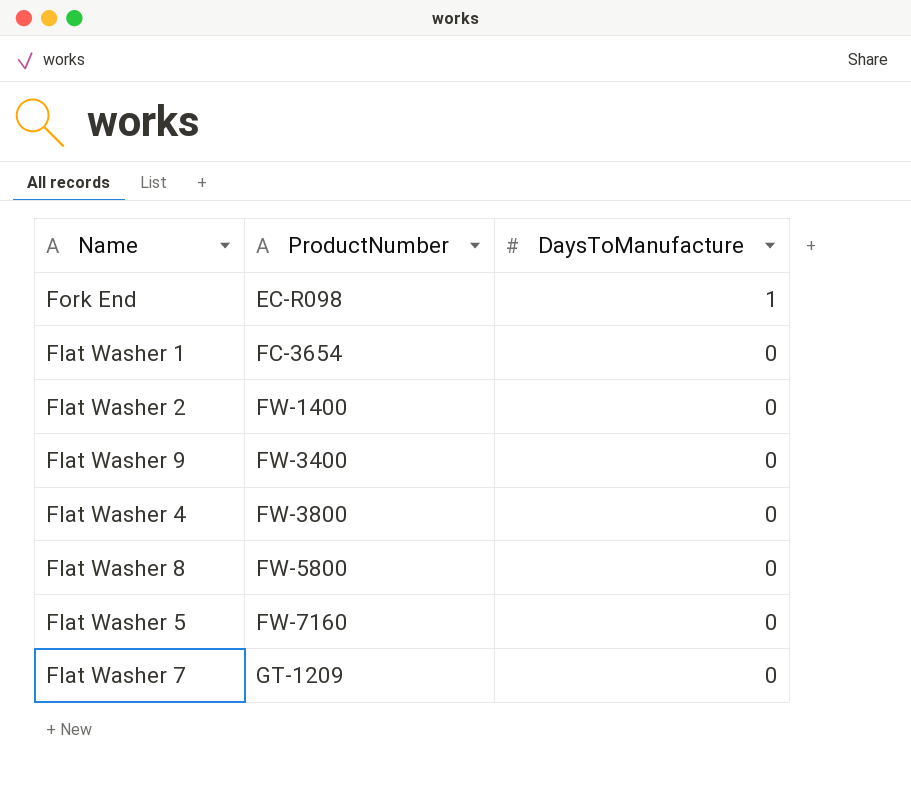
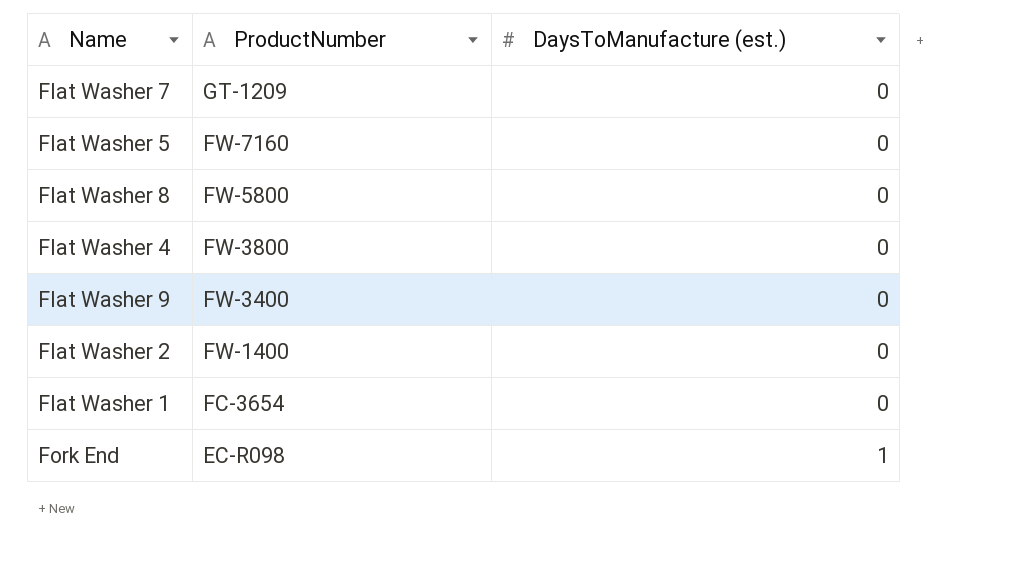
row order: ProductNumber ascending -> ProductNumber descending
column name: DaysToManufacture -> DaysToManufacture (est.)

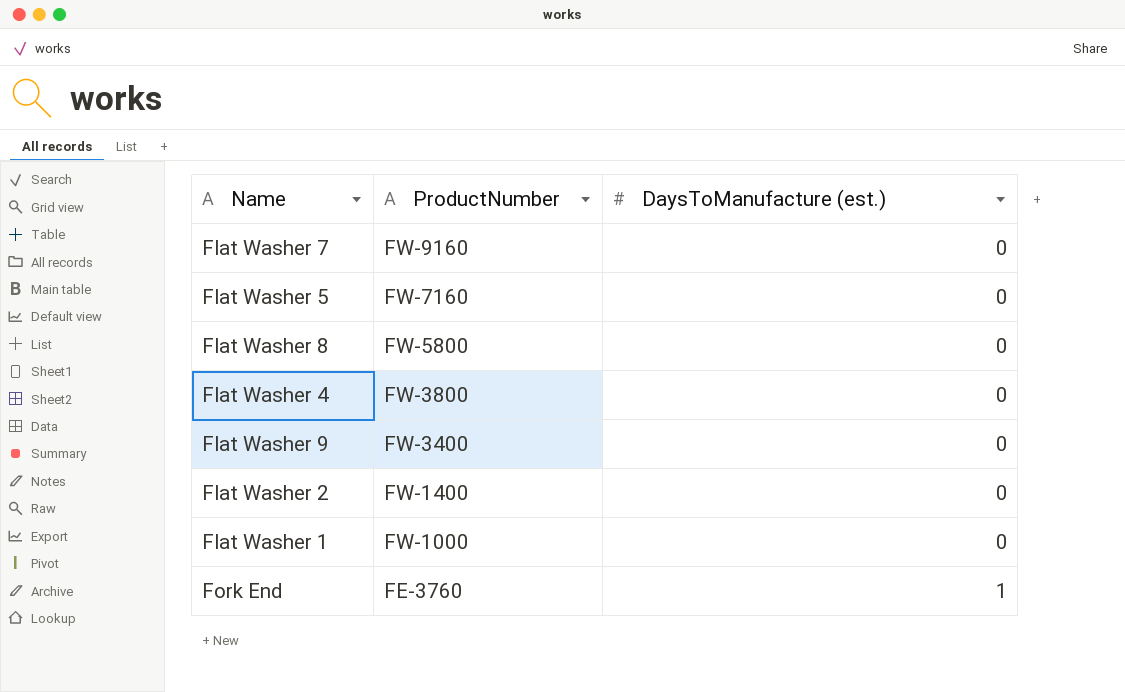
Flat Washer 7 | ProductNumber: GT-1209 -> FW-9160
Flat Washer 1 | ProductNumber: FC-3654 -> FW-1000
Fork End | ProductNumber: EC-R098 -> FE-3760

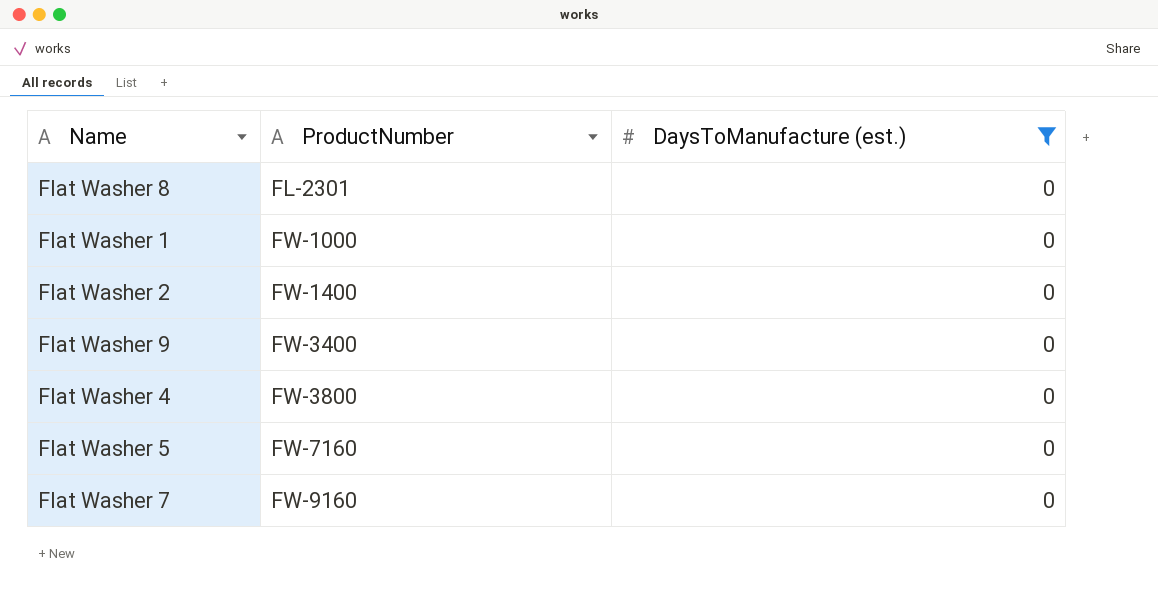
filter: none -> DaysToManufacture (est.) = 0
row order: ProductNumber descending -> ProductNumber ascending
Flat Washer 8 | ProductNumber: FW-5800 -> FL-2301

